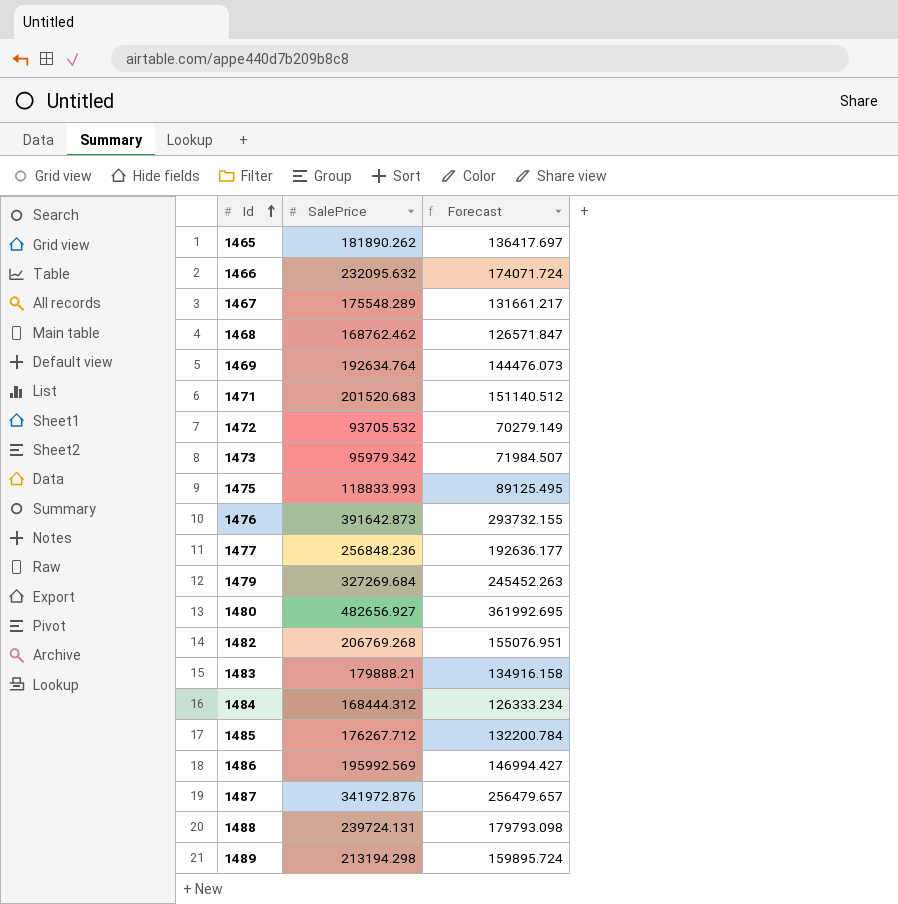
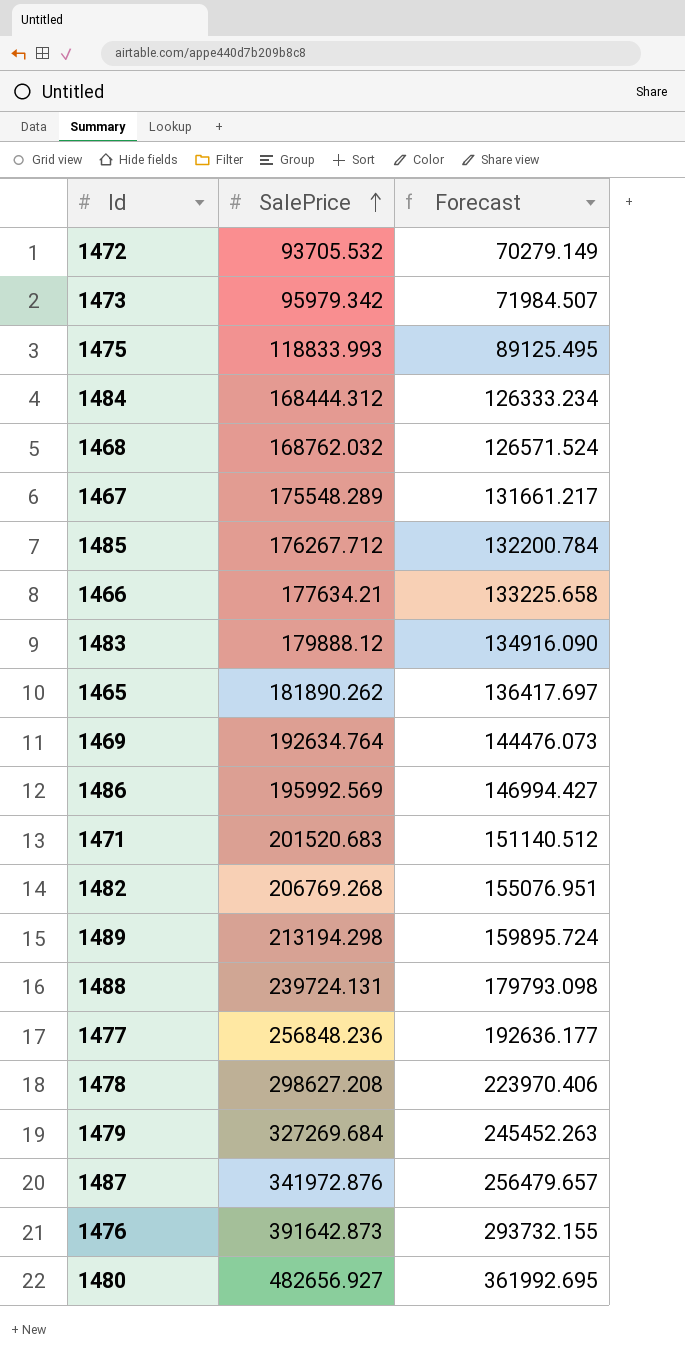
row order: Id ascending -> SalePrice ascending
1468 | SalePrice: 168762.462 -> 168762.032
1468 | Forecast: 126571.847 -> 126571.524
1466 | SalePrice: 232095.632 -> 177634.21
1466 | Forecast: 174071.724 -> 133225.658
1483 | SalePrice: 179888.21 -> 179888.12
1483 | Forecast: 134916.158 -> 134916.090
row 1478: none -> 298627.208 | 223970.406

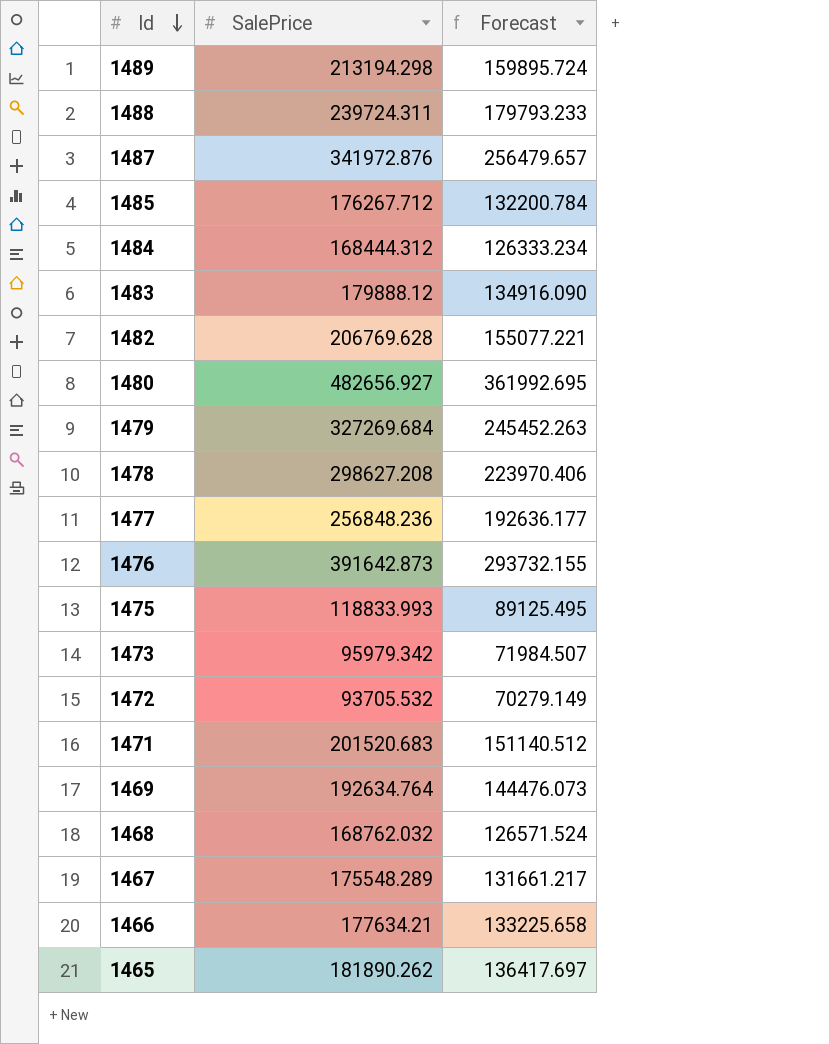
row order: SalePrice ascending -> Id descending
row 1486: 195992.569 | 146994.427 -> none
1488 | SalePrice: 239724.131 -> 239724.311
1488 | Forecast: 179793.098 -> 179793.233
1482 | SalePrice: 206769.268 -> 206769.628
1482 | Forecast: 155076.951 -> 155077.221

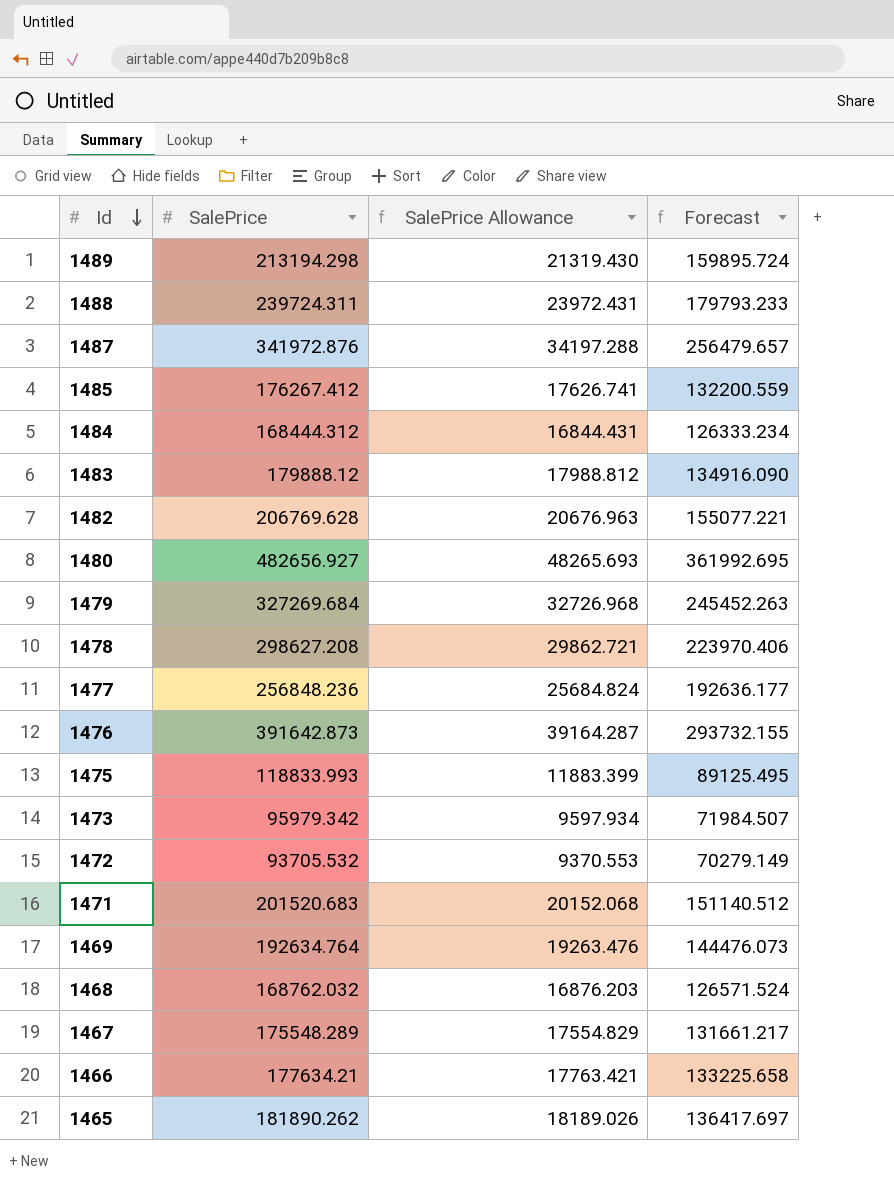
column SalePrice Allowance | formula: none -> [SalePrice] * 0.1
1485 | SalePrice: 176267.712 -> 176267.412
1485 | Forecast: 132200.784 -> 132200.559

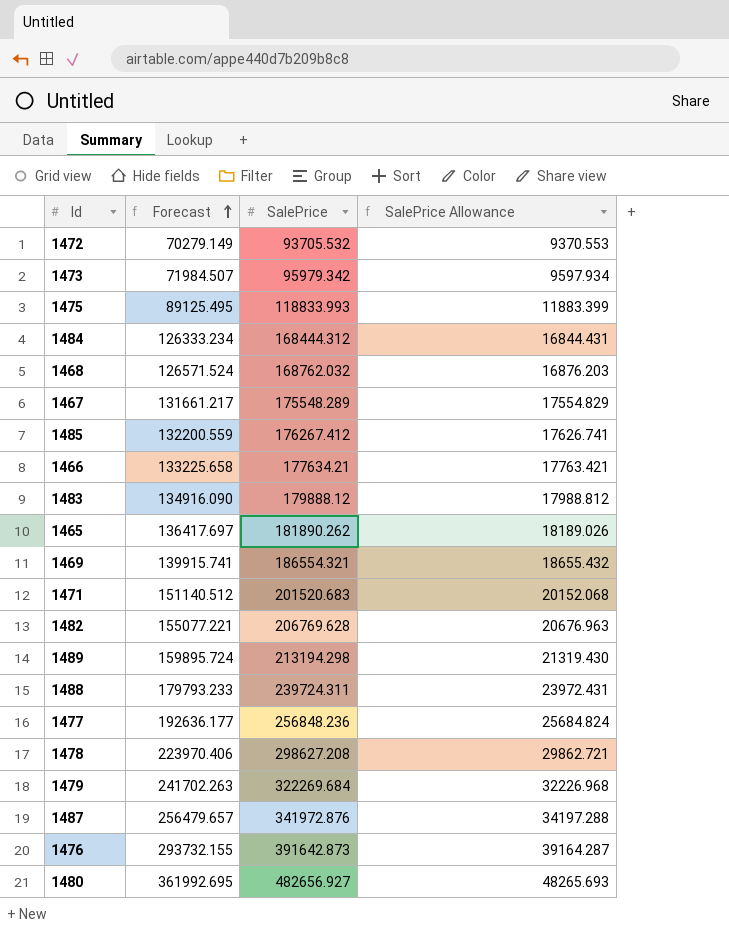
row order: Id descending -> Forecast ascending
column Forecast | position: 4 -> 2
1469 | Forecast: 144476.073 -> 139915.741
1469 | SalePrice: 192634.764 -> 186554.321
1469 | SalePrice Allowance: 19263.476 -> 18655.432
1479 | Forecast: 245452.263 -> 241702.263
1479 | SalePrice: 327269.684 -> 322269.684
1479 | SalePrice Allowance: 32726.968 -> 32226.968

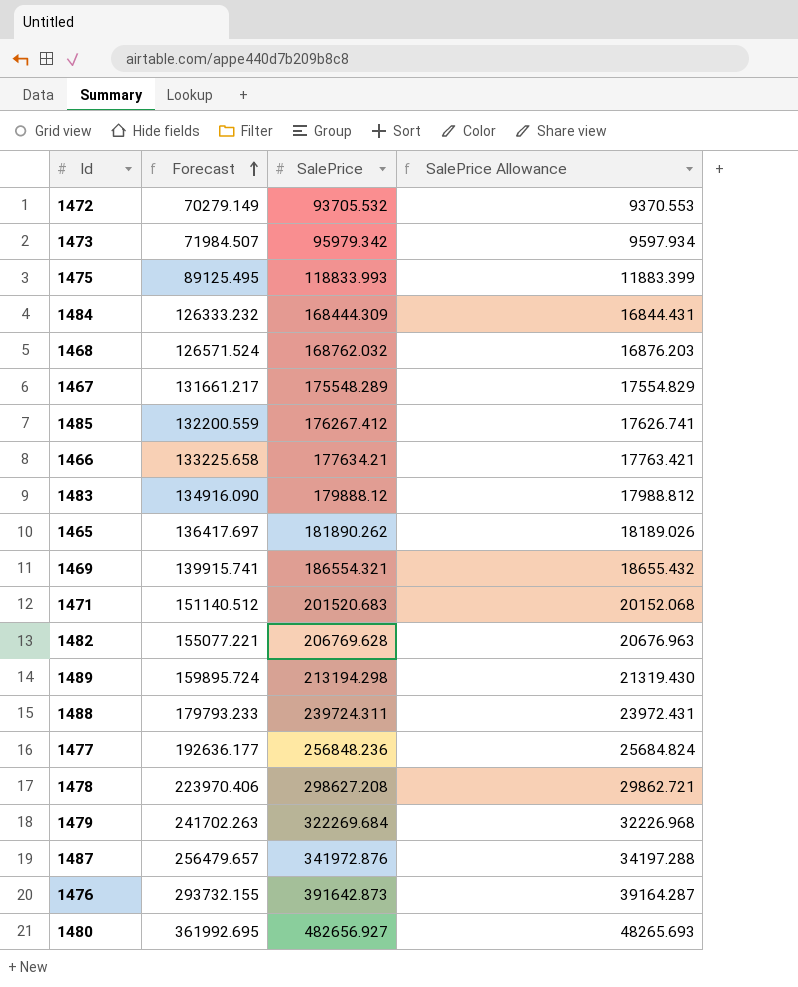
1484 | Forecast: 126333.234 -> 126333.232
1484 | SalePrice: 168444.312 -> 168444.309

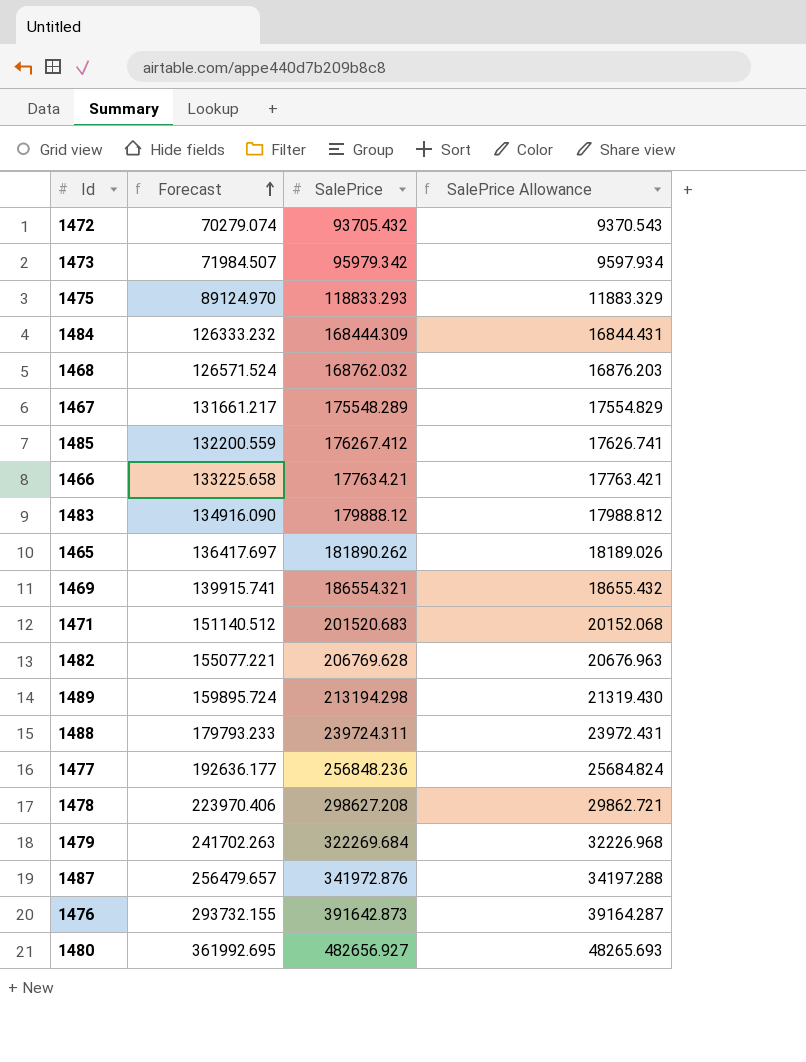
1472 | Forecast: 70279.149 -> 70279.074
1472 | SalePrice: 93705.532 -> 93705.432
1472 | SalePrice Allowance: 9370.553 -> 9370.543
1475 | Forecast: 89125.495 -> 89124.970
1475 | SalePrice: 118833.993 -> 118833.293
1475 | SalePrice Allowance: 11883.399 -> 11883.329

